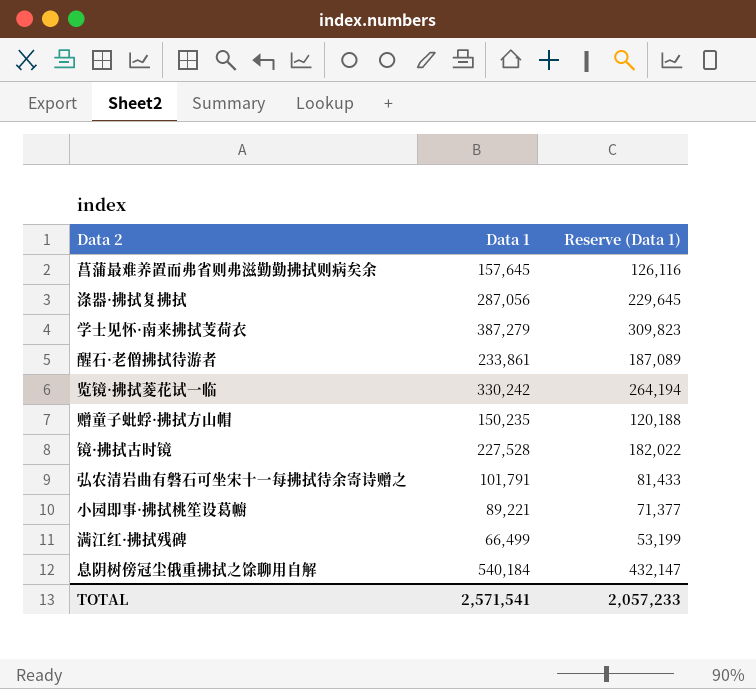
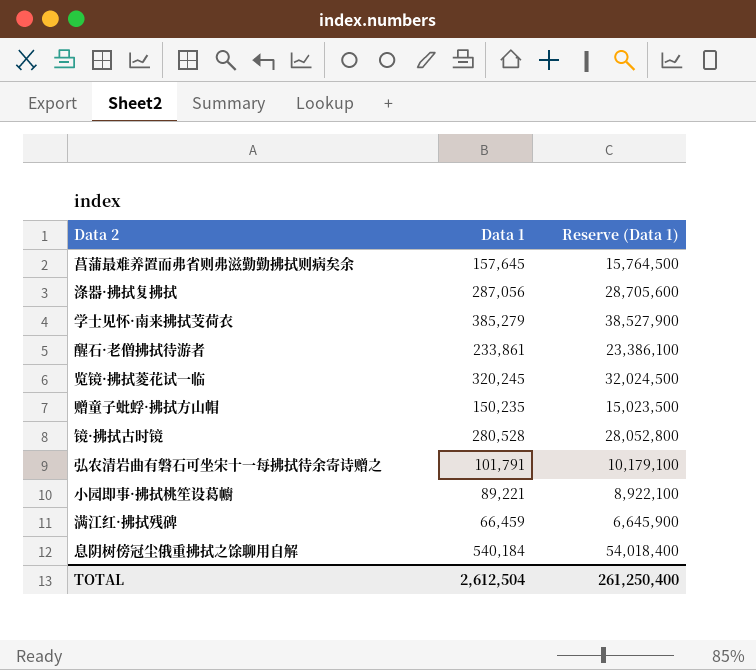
column Reserve (Data 1) | formula: [Data 1] * 0.8 -> [Data 1] * 100
学士见怀·南来拂拭芰荷衣 | Data 1: 387,279 -> 385,279
览镜·拂拭菱花试一临 | Data 1: 330,242 -> 320,245
镜·拂拭古时镜 | Data 1: 227,528 -> 280,528
满江红·拂拭残碑 | Data 1: 66,499 -> 66,459
TOTAL | Data 1: 2,571,541 -> 2,612,504
TOTAL | Reserve (Data 1): 2,057,233 -> 261,250,400

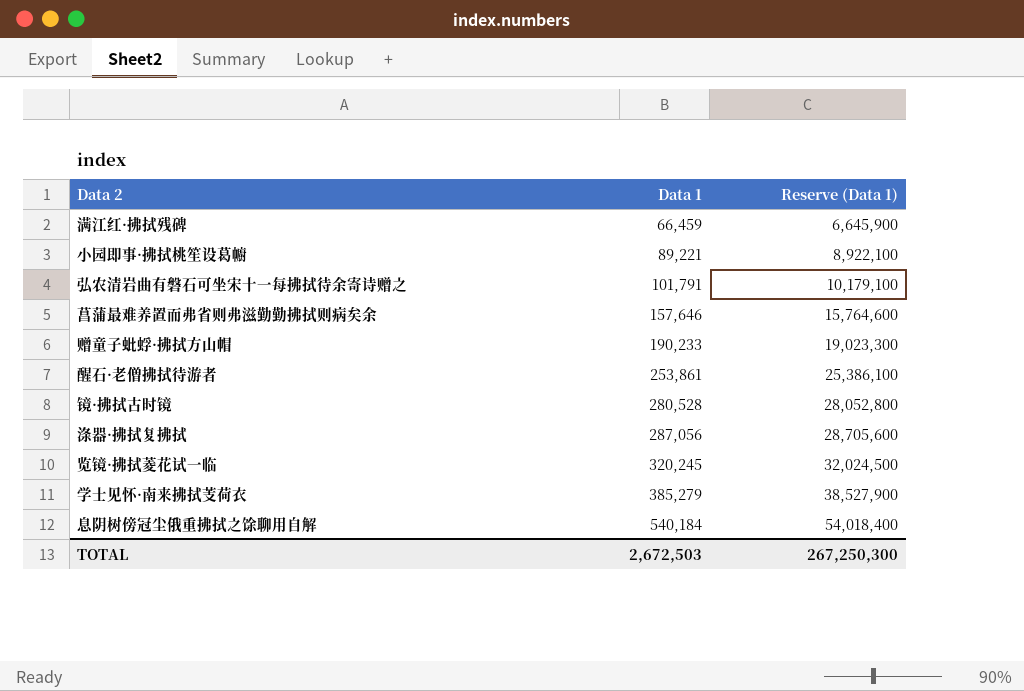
row order: none -> Data 1 ascending
菖蒲最难养置而弗省则弗滋勤勤拂拭则病矣余 | Data 1: 157,645 -> 157,646
菖蒲最难养置而弗省则弗滋勤勤拂拭则病矣余 | Reserve (Data 1): 15,764,500 -> 15,764,600
赠童子蚍蜉·拂拭方山帽 | Data 1: 150,235 -> 190,233
赠童子蚍蜉·拂拭方山帽 | Reserve (Data 1): 15,023,500 -> 19,023,300
醒石·老僧拂拭待游者 | Data 1: 233,861 -> 253,861
醒石·老僧拂拭待游者 | Reserve (Data 1): 23,386,100 -> 25,386,100
TOTAL | Data 1: 2,612,504 -> 2,672,503
TOTAL | Reserve (Data 1): 261,250,400 -> 267,250,300

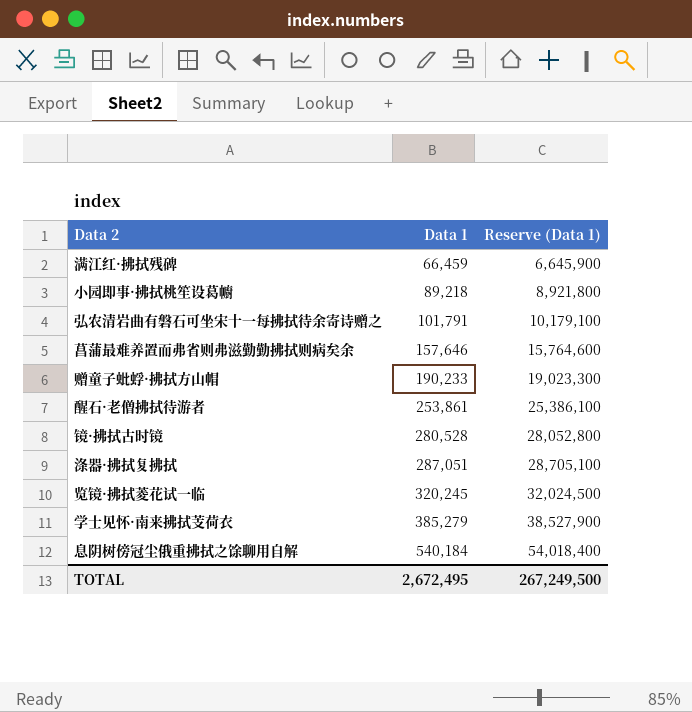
小园即事·拂拭桃笙设葛幮 | Data 1: 89,221 -> 89,218
小园即事·拂拭桃笙设葛幮 | Reserve (Data 1): 8,922,100 -> 8,921,800
涤器·拂拭复拂拭 | Data 1: 287,056 -> 287,051
涤器·拂拭复拂拭 | Reserve (Data 1): 28,705,600 -> 28,705,100
TOTAL | Data 1: 2,672,503 -> 2,672,495
TOTAL | Reserve (Data 1): 267,250,300 -> 267,249,500

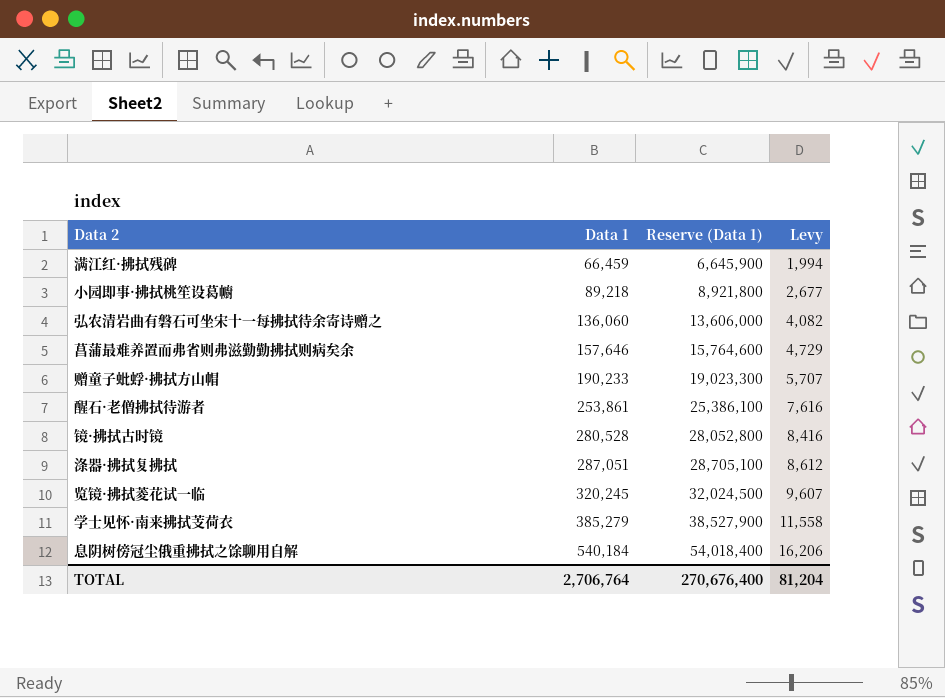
column Levy | formula: none -> [Data 1] * 0.03
弘农清岩曲有磐石可坐宋十一每拂拭待余寄诗赠之 | Data 1: 101,791 -> 136,060
弘农清岩曲有磐石可坐宋十一每拂拭待余寄诗赠之 | Reserve (Data 1): 10,179,100 -> 13,606,000
TOTAL | Data 1: 2,672,495 -> 2,706,764
TOTAL | Reserve (Data 1): 267,249,500 -> 270,676,400

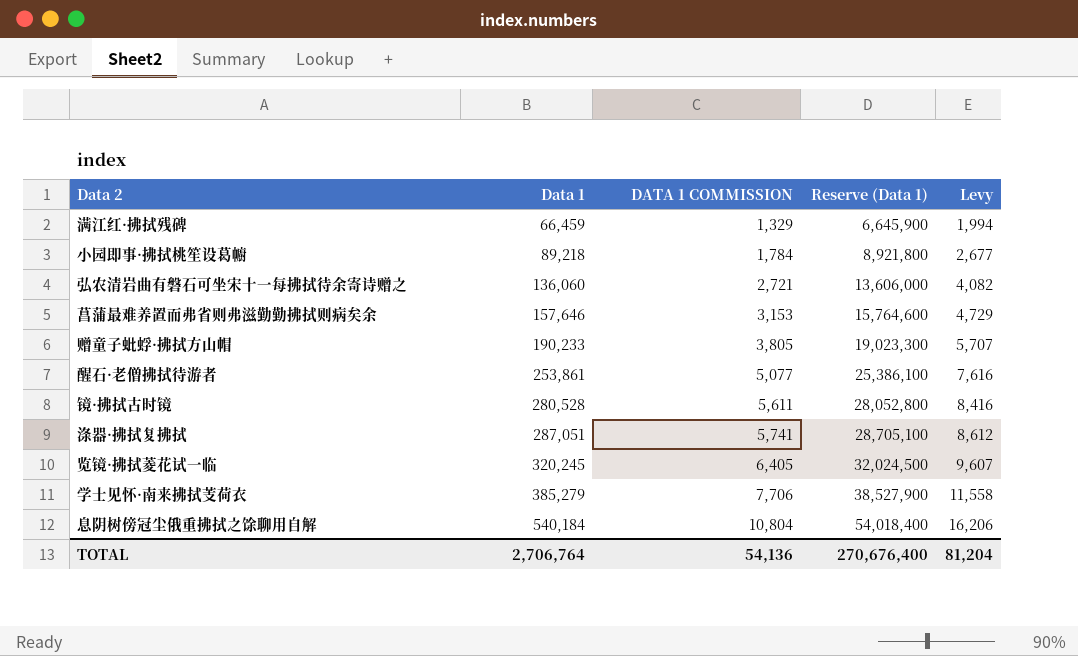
column DATA 1 COMMISSION | formula: none -> [Data 1] * 0.02

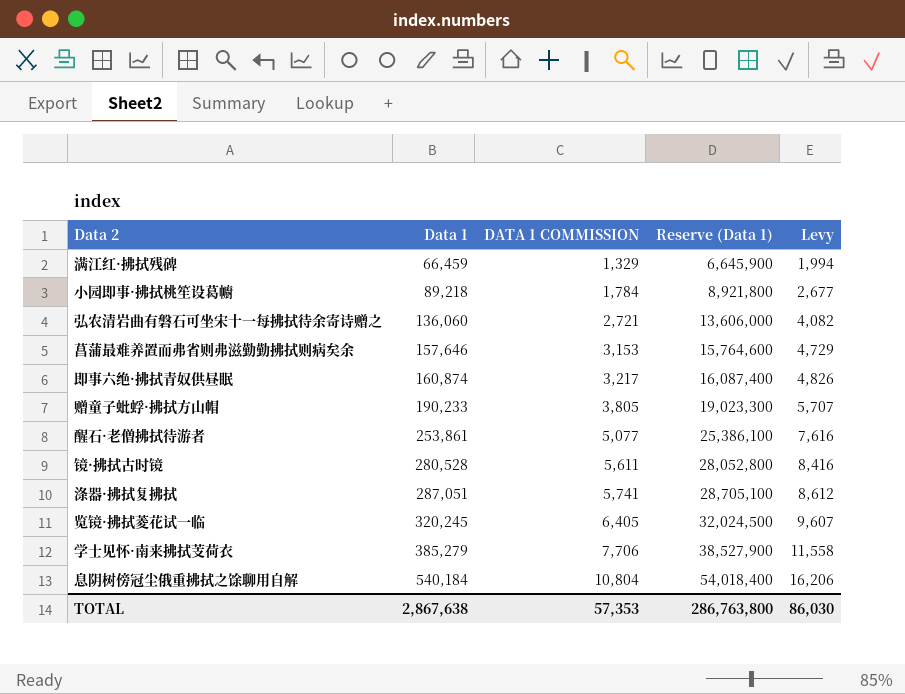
row 即事六绝·拂拭青奴供昼眠: none -> 160,874 | 3,217 | 16,087,400 | 4,826
TOTAL | Data 1: 2,706,764 -> 2,867,638
TOTAL | DATA 1 COMMISSION: 54,136 -> 57,353
TOTAL | Reserve (Data 1): 270,676,400 -> 286,763,800
TOTAL | Levy: 81,204 -> 86,030

